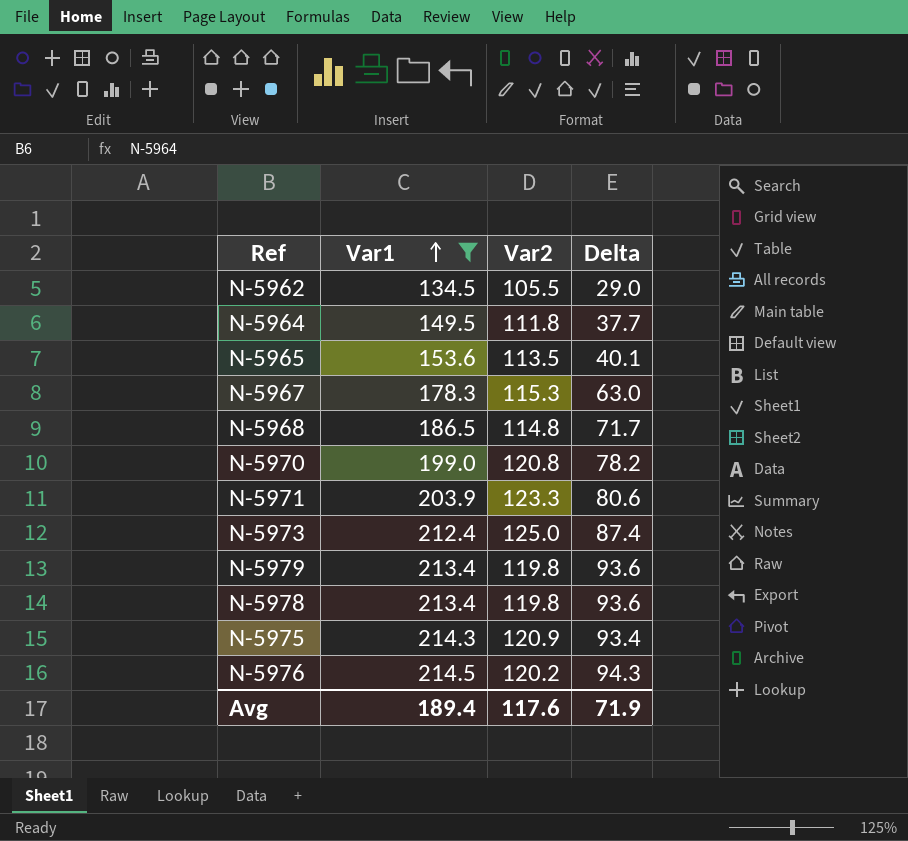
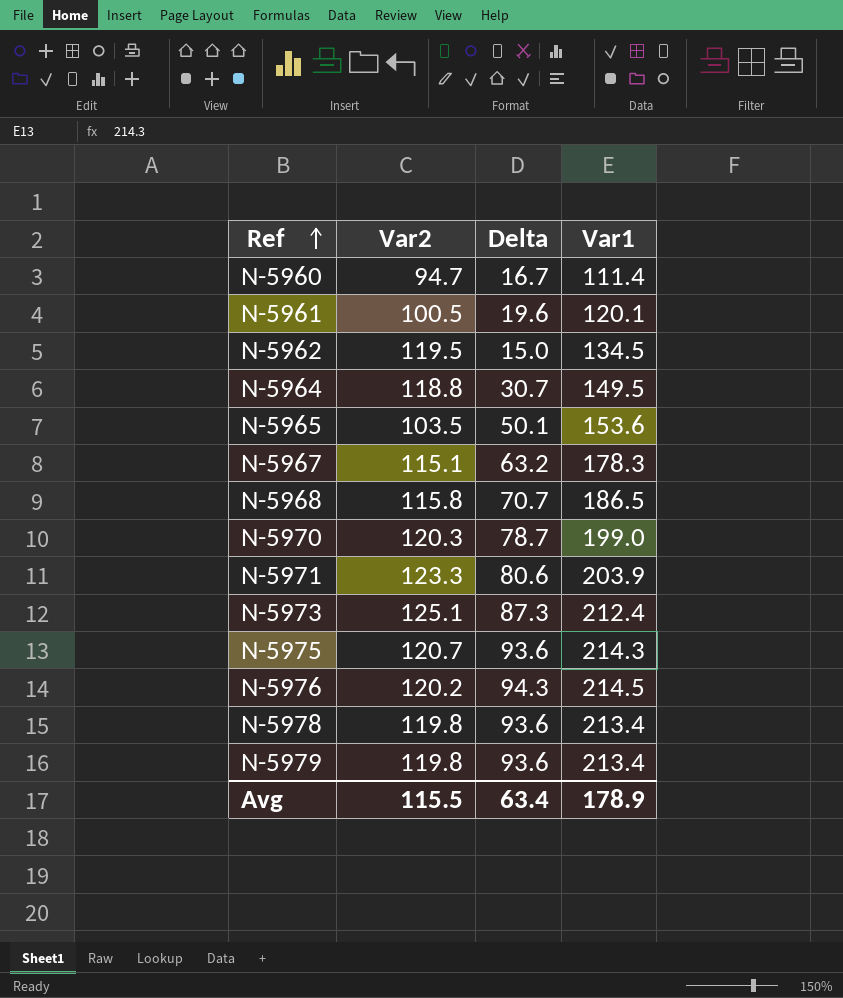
filter: Var1 >= 134.5 -> none
row order: Var1 ascending -> Ref ascending
column Var1 | position: 2 -> 4
N-5962 | Var2: 105.5 -> 119.5
N-5962 | Delta: 29.0 -> 15.0
N-5964 | Var2: 111.8 -> 118.8
N-5964 | Delta: 37.7 -> 30.7
N-5965 | Var2: 113.5 -> 103.5
N-5965 | Delta: 40.1 -> 50.1
N-5967 | Var2: 115.3 -> 115.1
N-5967 | Delta: 63.0 -> 63.2
N-5968 | Var2: 114.8 -> 115.8
N-5968 | Delta: 71.7 -> 70.7
N-5970 | Var2: 120.8 -> 120.3
N-5970 | Delta: 78.2 -> 78.7
N-5973 | Var2: 125.0 -> 125.1
N-5973 | Delta: 87.4 -> 87.3
N-5975 | Var2: 120.9 -> 120.7
N-5975 | Delta: 93.4 -> 93.6
Avg | Var2: 117.6 -> 115.5
Avg | Delta: 71.9 -> 63.4
Avg | Var1: 189.4 -> 178.9

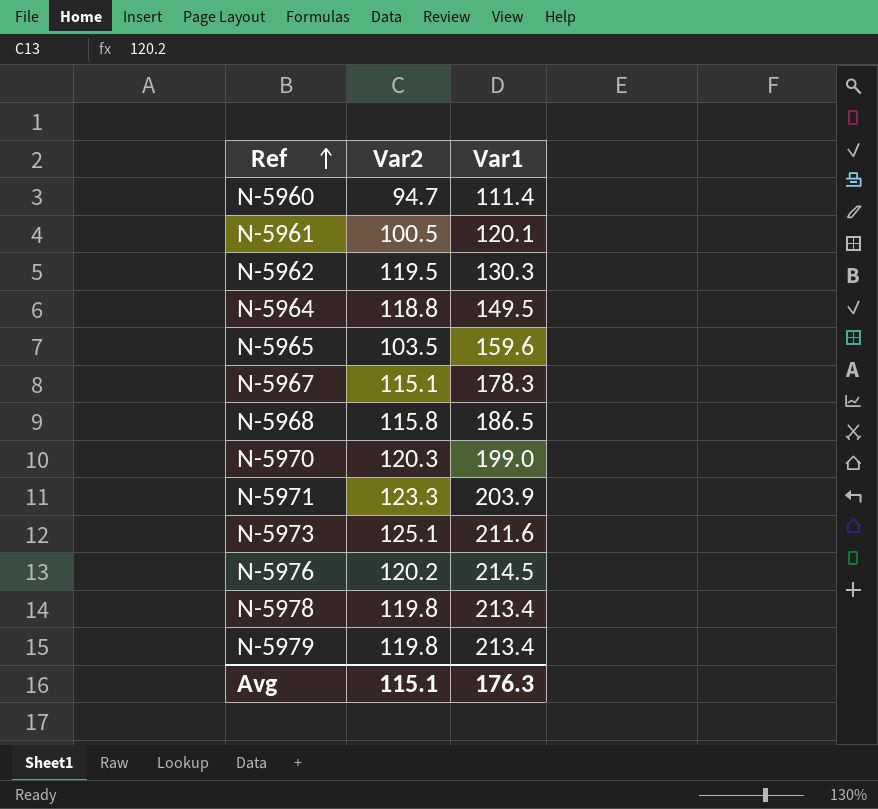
column Delta | formula: [Var1] - [Var2] -> none
row N-5975: 120.7 | 93.6 | 214.3 -> none
N-5962 | Var1: 134.5 -> 130.3
N-5965 | Var1: 153.6 -> 159.6
N-5973 | Var1: 212.4 -> 211.6
Avg | Var2: 115.5 -> 115.1
Avg | Var1: 178.9 -> 176.3

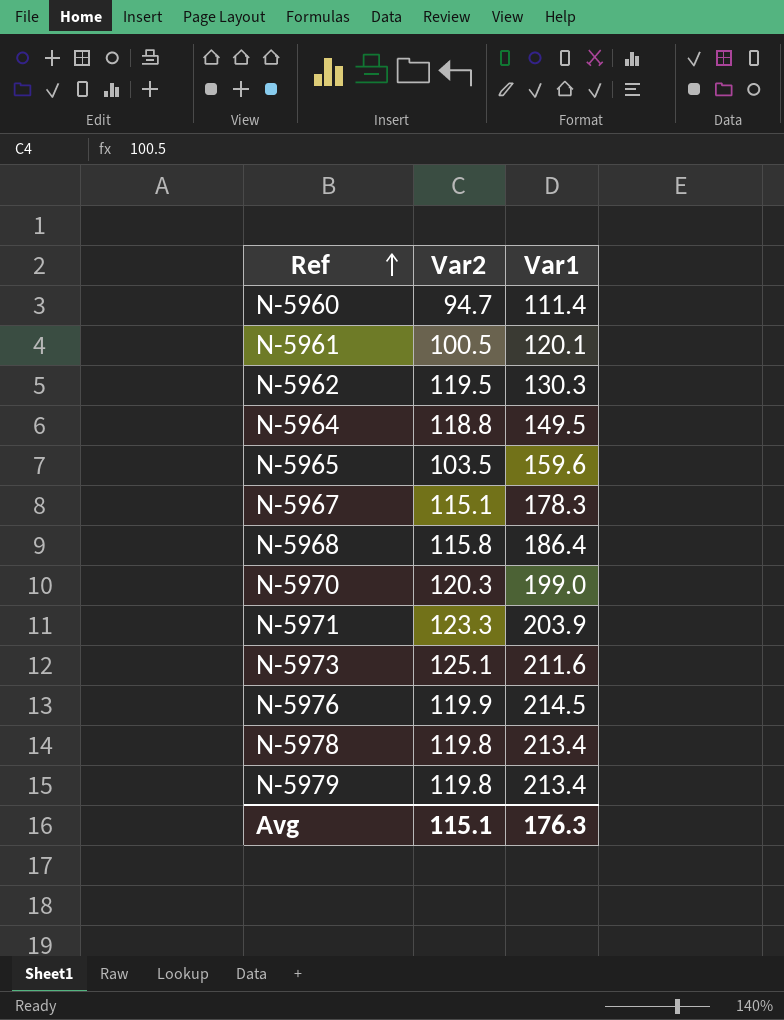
N-5968 | Var1: 186.5 -> 186.4
N-5976 | Var2: 120.2 -> 119.9

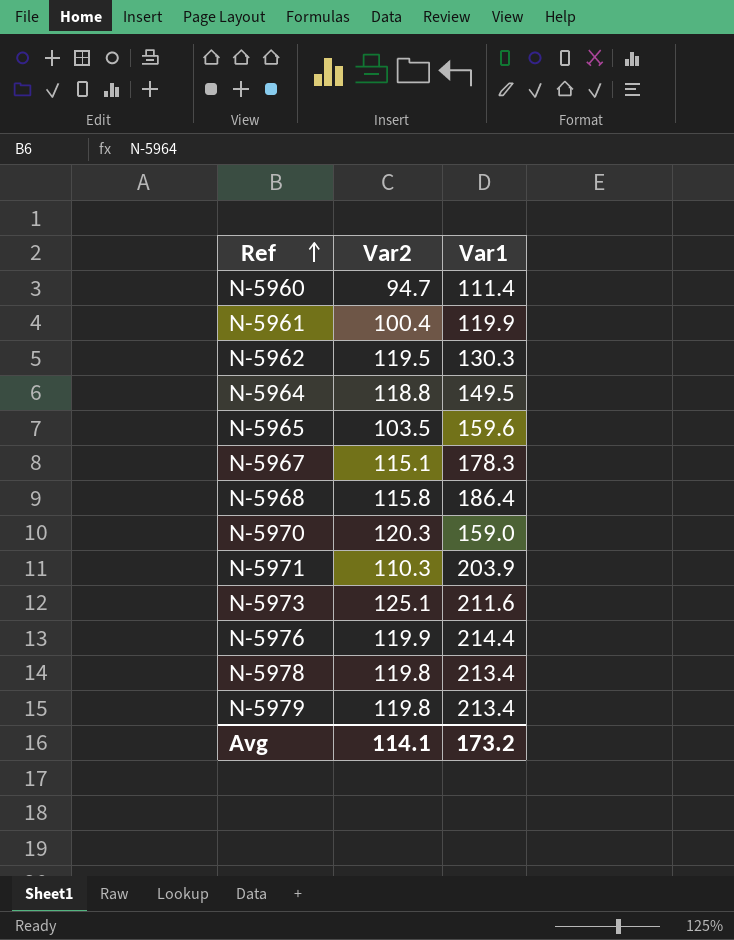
N-5961 | Var2: 100.5 -> 100.4
N-5961 | Var1: 120.1 -> 119.9
N-5970 | Var1: 199.0 -> 159.0
N-5971 | Var2: 123.3 -> 110.3
N-5976 | Var1: 214.5 -> 214.4
Avg | Var2: 115.1 -> 114.1
Avg | Var1: 176.3 -> 173.2

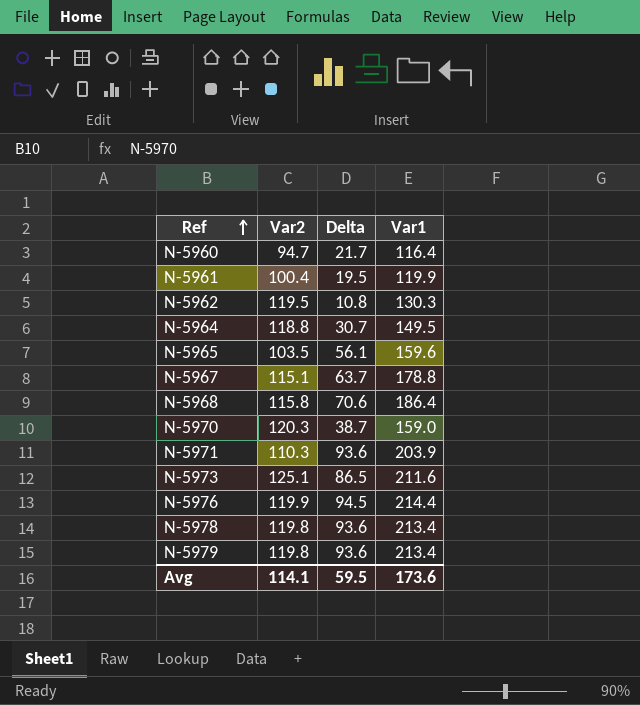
column Delta | formula: none -> [Var1] - [Var2]
N-5960 | Var1: 111.4 -> 116.4
N-5967 | Var1: 178.3 -> 178.8
Avg | Var1: 173.2 -> 173.6

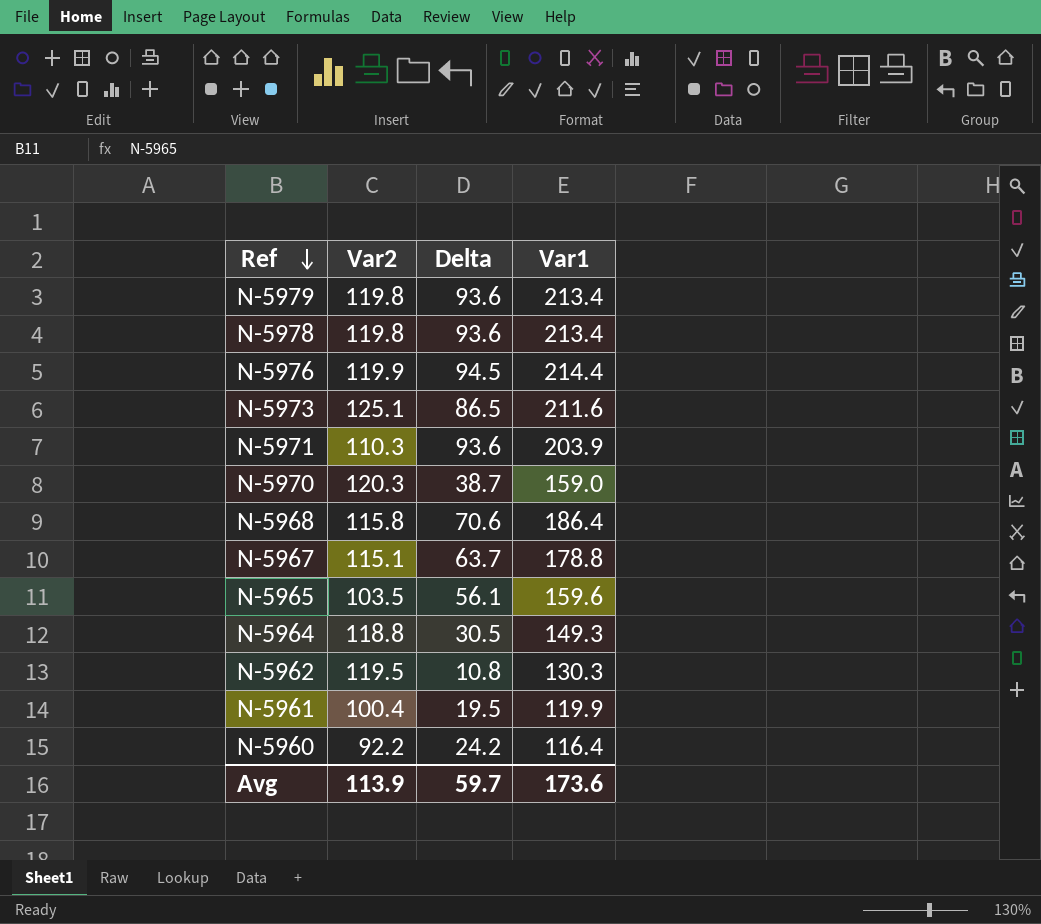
row order: Ref ascending -> Ref descending
N-5964 | Delta: 30.7 -> 30.5
N-5964 | Var1: 149.5 -> 149.3
N-5960 | Var2: 94.7 -> 92.2
N-5960 | Delta: 21.7 -> 24.2
Avg | Var2: 114.1 -> 113.9
Avg | Delta: 59.5 -> 59.7

